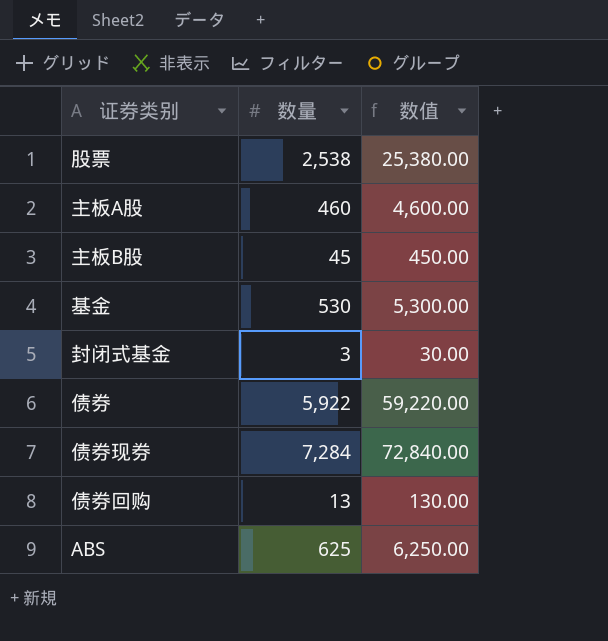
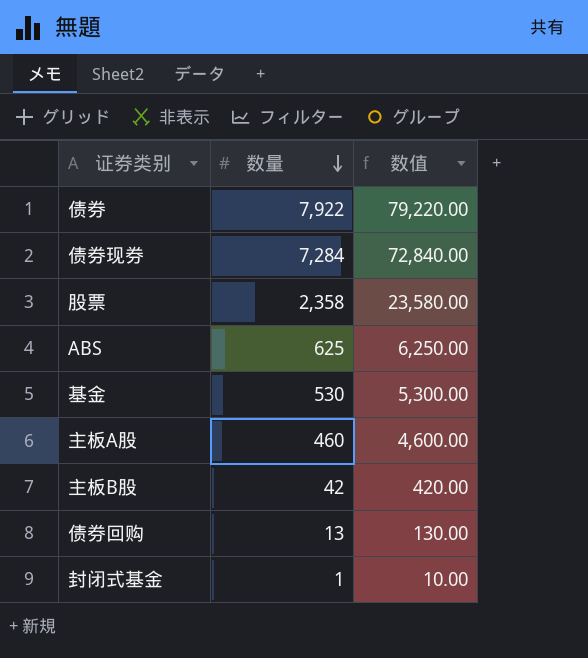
row order: none -> 数量 descending
债券 | 数量: 5,922 -> 7,922
债券 | 数值: 59,220.00 -> 79,220.00
股票 | 数量: 2,538 -> 2,358
股票 | 数值: 25,380.00 -> 23,580.00
主板B股 | 数量: 45 -> 42
主板B股 | 数值: 450.00 -> 420.00
封闭式基金 | 数量: 3 -> 1
封闭式基金 | 数值: 30.00 -> 10.00

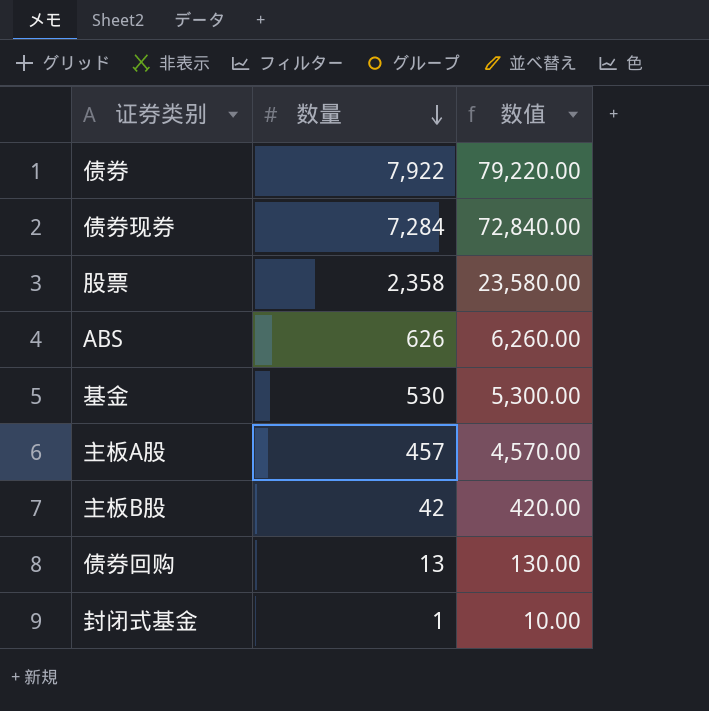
ABS | 数量: 625 -> 626
ABS | 数值: 6,250.00 -> 6,260.00
主板A股 | 数量: 460 -> 457
主板A股 | 数值: 4,600.00 -> 4,570.00

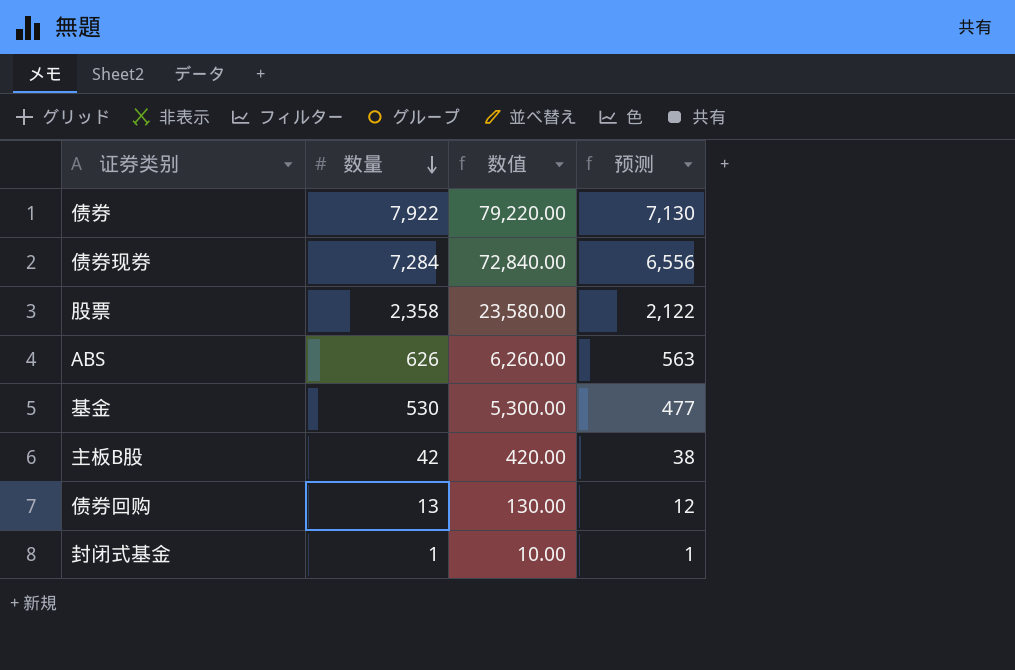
column 预测 | formula: none -> [数量] * 0.9
row 主板A股: 457 | 4,570.00 -> none

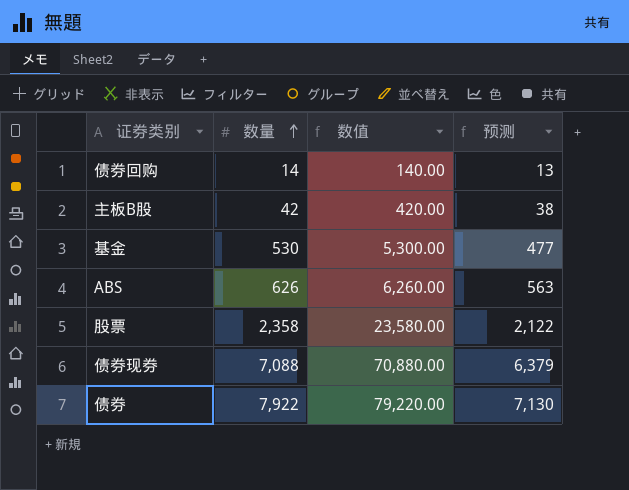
row order: 数量 descending -> 数量 ascending
row 封闭式基金: 1 | 10.00 | 1 -> none
债券回购 | 数量: 13 -> 14
债券回购 | 数值: 130.00 -> 140.00
债券回购 | 预测: 12 -> 13
债券现券 | 数量: 7,284 -> 7,088
债券现券 | 数值: 72,840.00 -> 70,880.00
债券现券 | 预测: 6,556 -> 6,379

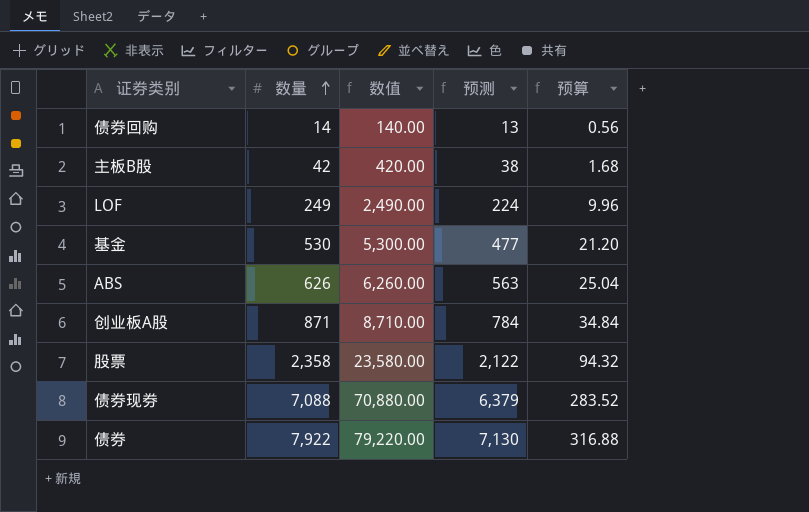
column 预算 | formula: none -> [数量] * 0.04
row LOF: none -> 249 | 2,490.00 | 224 | 9.96
row 创业板A股: none -> 871 | 8,710.00 | 784 | 34.84

